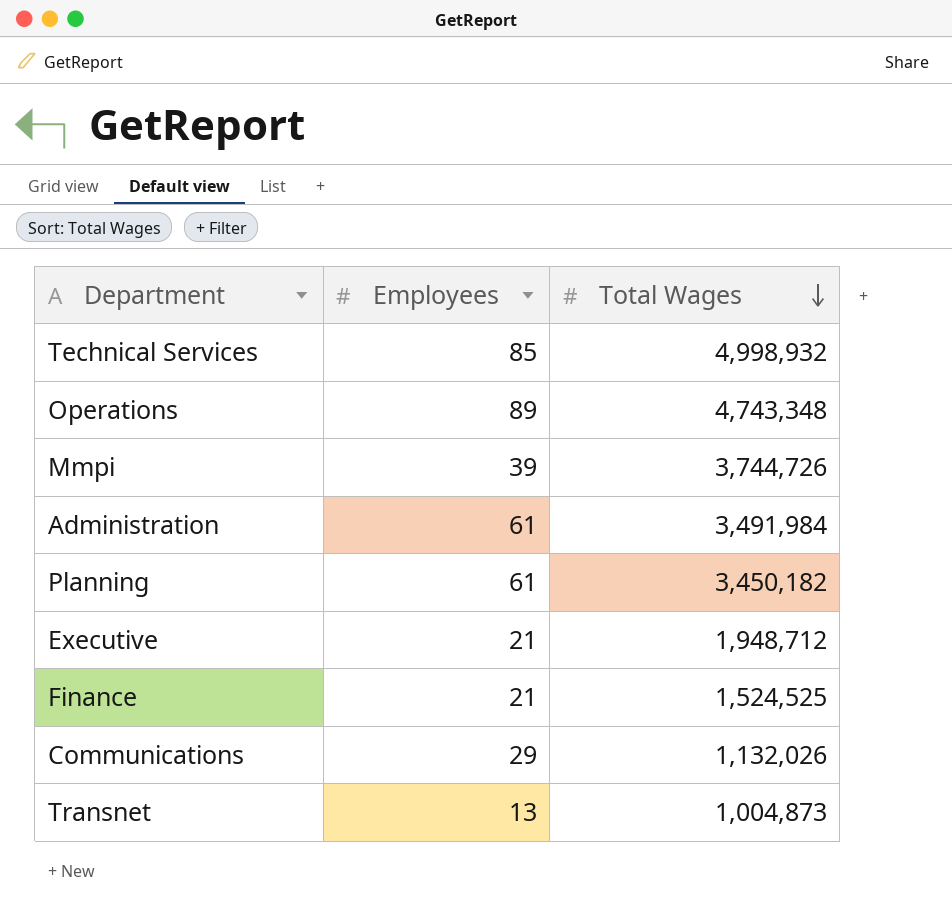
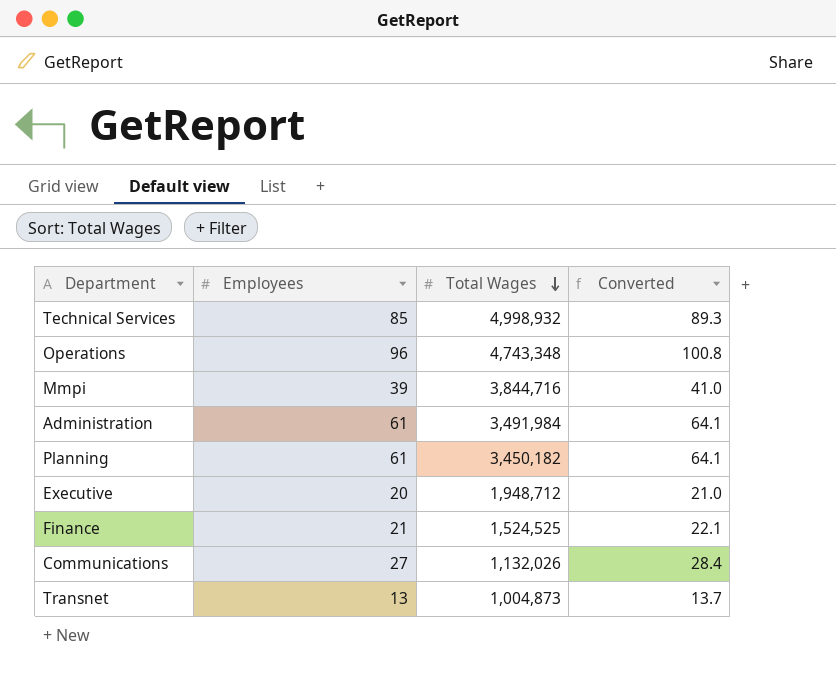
column Converted | formula: none -> [Employees] * 1.05
Operations | Employees: 89 -> 96
Mmpi | Total Wages: 3,744,726 -> 3,844,716
Executive | Employees: 21 -> 20
Communications | Employees: 29 -> 27

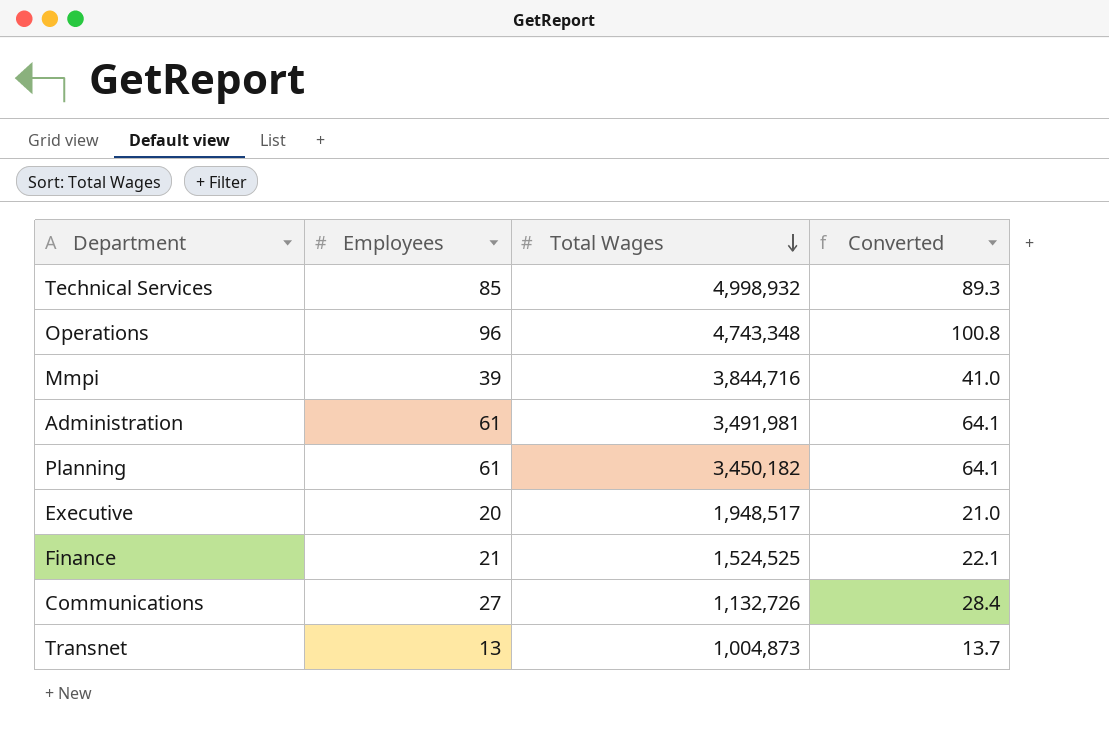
Administration | Total Wages: 3,491,984 -> 3,491,981
Executive | Total Wages: 1,948,712 -> 1,948,517
Communications | Total Wages: 1,132,026 -> 1,132,726

